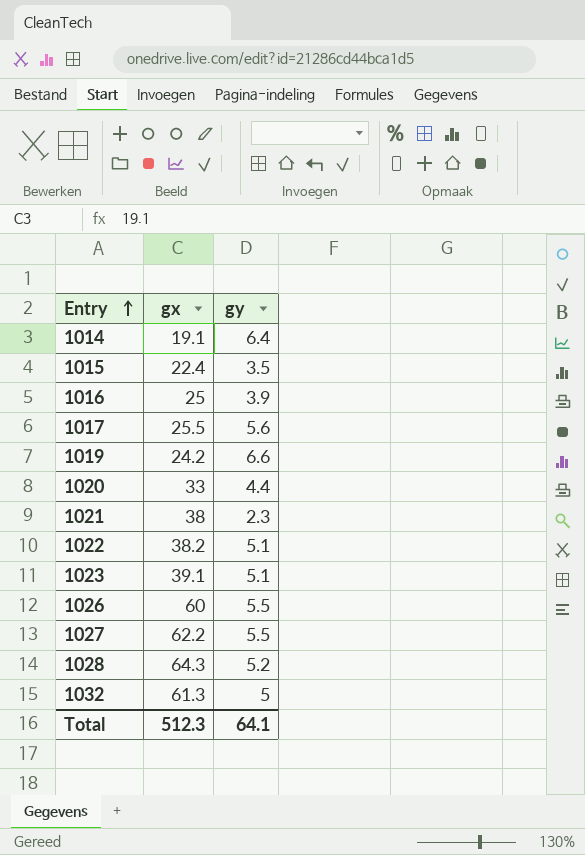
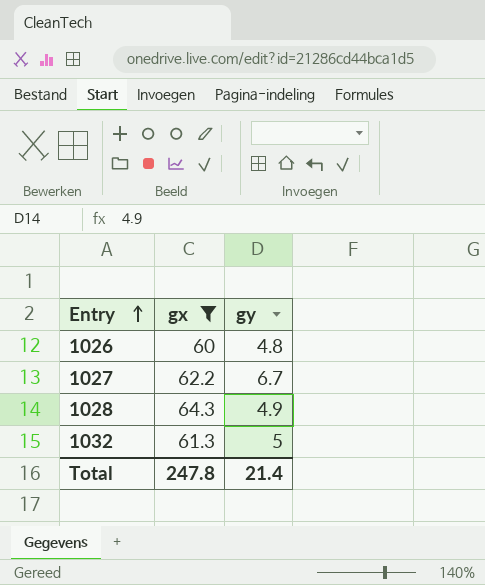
filter: none -> gx >= 60
1026 | gy: 5.5 -> 4.8
1027 | gy: 5.5 -> 6.7
1028 | gy: 5.2 -> 4.9
Total | gx: 512.3 -> 247.8
Total | gy: 64.1 -> 21.4

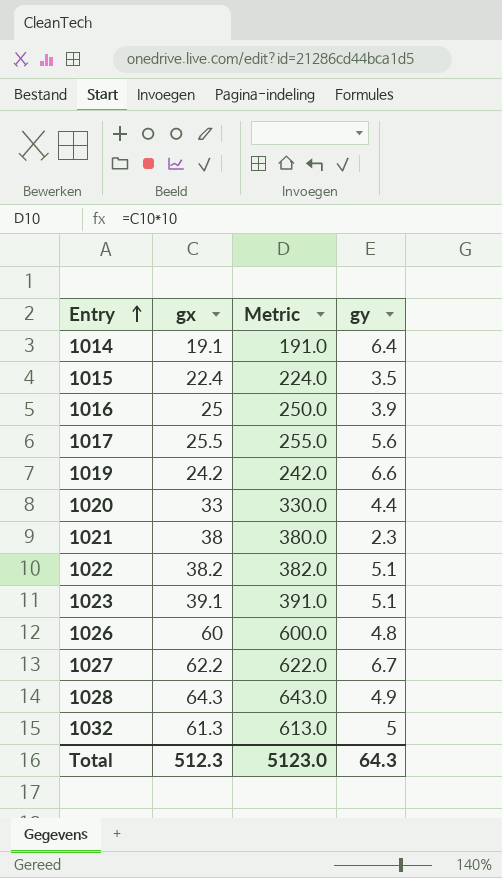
filter: gx >= 60 -> none
column Metric | formula: none -> [gx] * 10
Total | gx: 247.8 -> 512.3
Total | gy: 21.4 -> 64.3

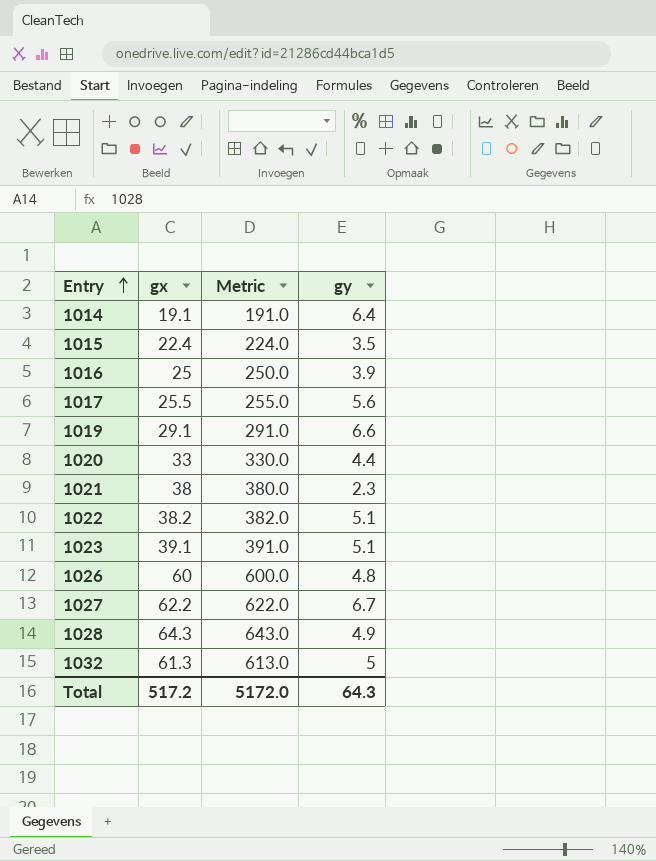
1019 | gx: 24.2 -> 29.1
1019 | Metric: 242.0 -> 291.0
Total | gx: 512.3 -> 517.2
Total | Metric: 5123.0 -> 5172.0

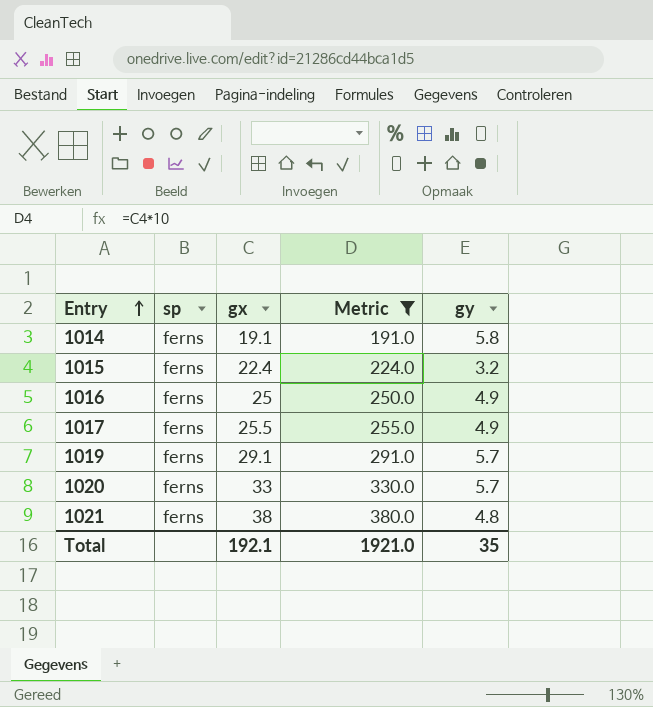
filter: none -> Metric <= 380.0
column sp | position: none -> 2
1014 | gy: 6.4 -> 5.8
1015 | gy: 3.5 -> 3.2
1016 | gy: 3.9 -> 4.9
1017 | gy: 5.6 -> 4.9
1019 | gy: 6.6 -> 5.7
1020 | gy: 4.4 -> 5.7
1021 | gy: 2.3 -> 4.8
Total | gx: 517.2 -> 192.1
Total | Metric: 5172.0 -> 1921.0
Total | gy: 64.3 -> 35

